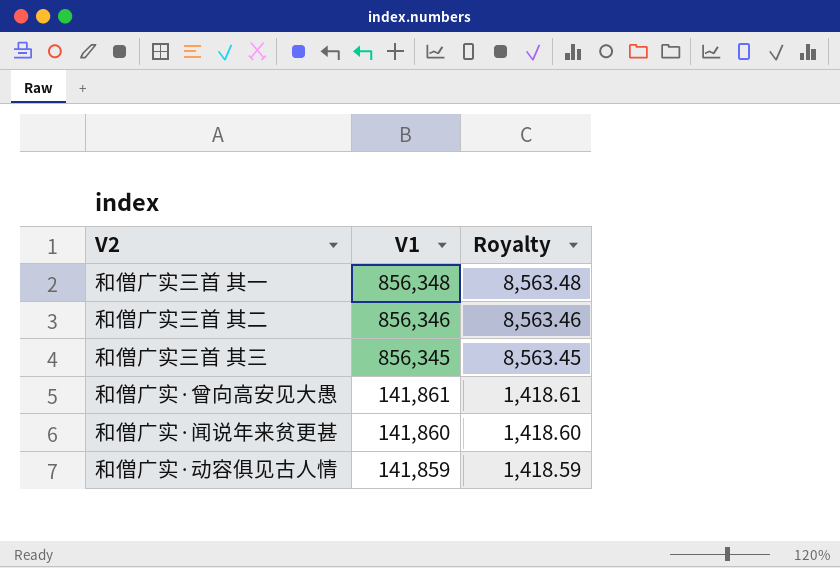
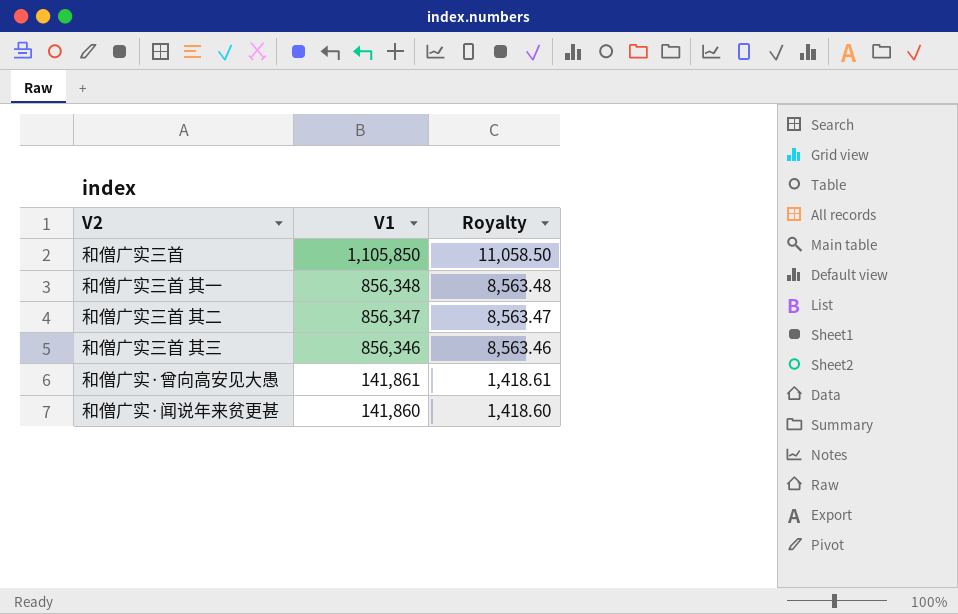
row 和僧广实·动容俱见古人情: 141,859 | 1,418.59 -> none
row 和僧广实三首: none -> 1,105,850 | 11,058.50
和僧广实三首 其二 | V1: 856,346 -> 856,347
和僧广实三首 其二 | Royalty: 8,563.46 -> 8,563.47
和僧广实三首 其三 | V1: 856,345 -> 856,346
和僧广实三首 其三 | Royalty: 8,563.45 -> 8,563.46

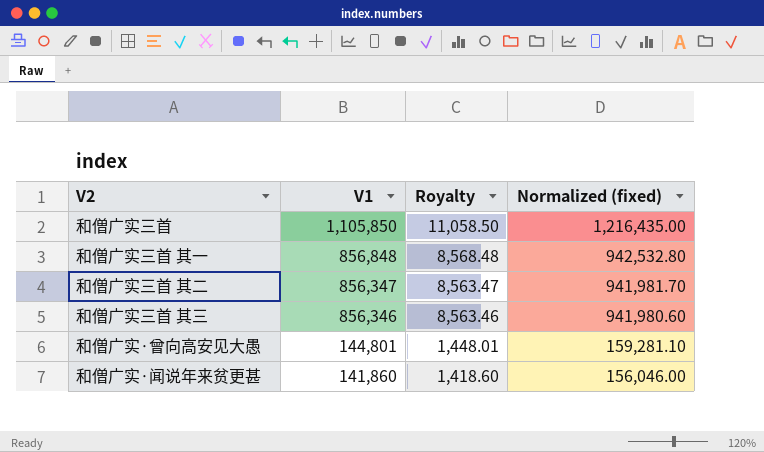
column Normalized (fixed) | formula: none -> [V1] * 1.1
和僧广实三首 其一 | V1: 856,348 -> 856,848
和僧广实三首 其一 | Royalty: 8,563.48 -> 8,568.48
和僧广实·曾向高安见大愚 | V1: 141,861 -> 144,801
和僧广实·曾向高安见大愚 | Royalty: 1,418.61 -> 1,448.01

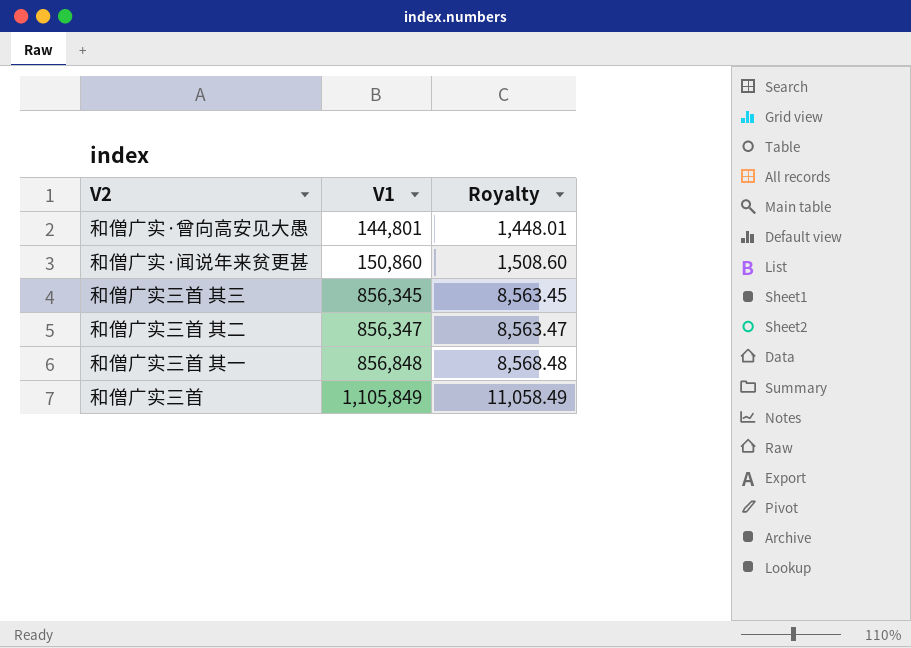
row order: V1 descending -> V1 ascending
column Normalized (fixed) | formula: [V1] * 1.1 -> none
和僧广实·闻说年来贫更甚 | V1: 141,860 -> 150,860
和僧广实·闻说年来贫更甚 | Royalty: 1,418.60 -> 1,508.60
和僧广实三首 其三 | V1: 856,346 -> 856,345
和僧广实三首 其三 | Royalty: 8,563.46 -> 8,563.45
和僧广实三首 | V1: 1,105,850 -> 1,105,849
和僧广实三首 | Royalty: 11,058.50 -> 11,058.49

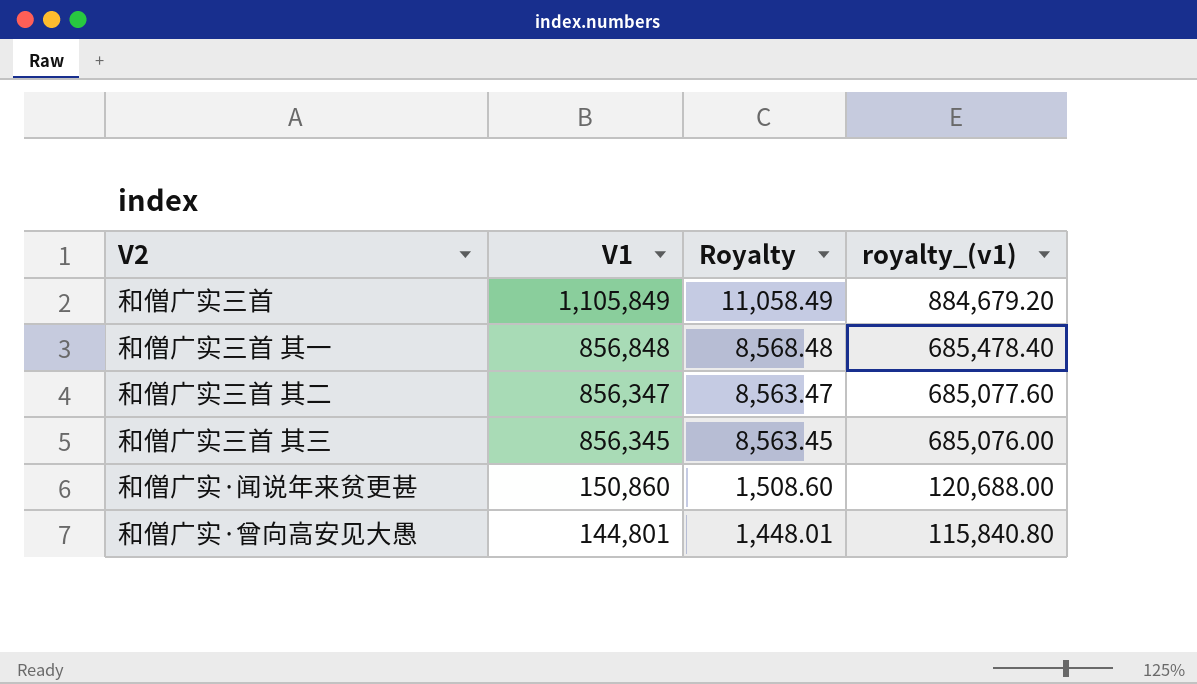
row order: V1 ascending -> V1 descending
column royalty_(v1) | formula: none -> [V1] * 0.8

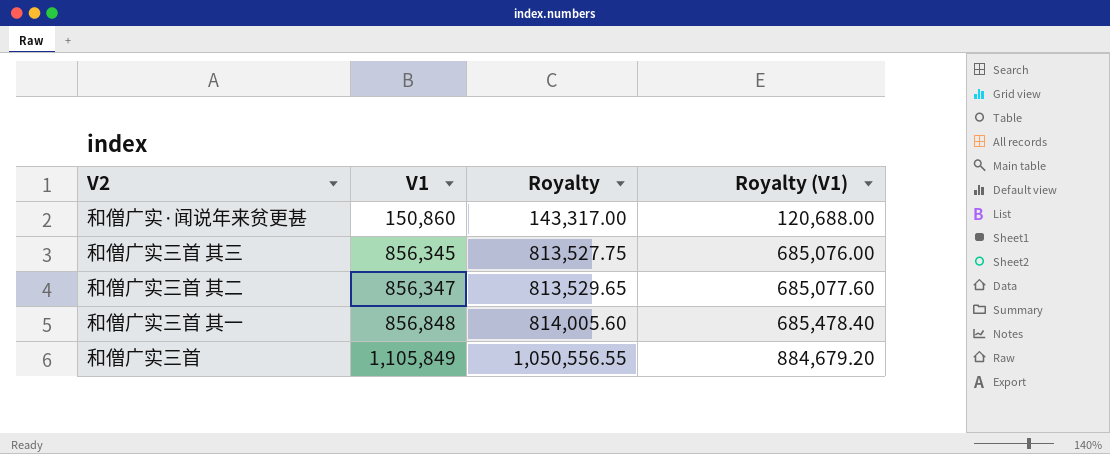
row order: V1 descending -> V1 ascending
column Royalty | formula: [V1] * 0.01 -> [V1] * 0.95
column name: royalty_(v1) -> Royalty (V1)
row 和僧广实·曾向高安见大愚: 144,801 | 1,448.01 | 115,840.80 -> none

